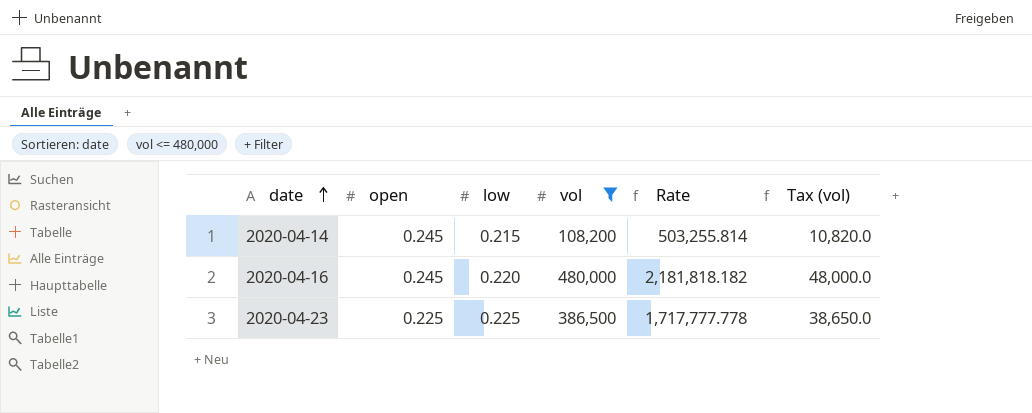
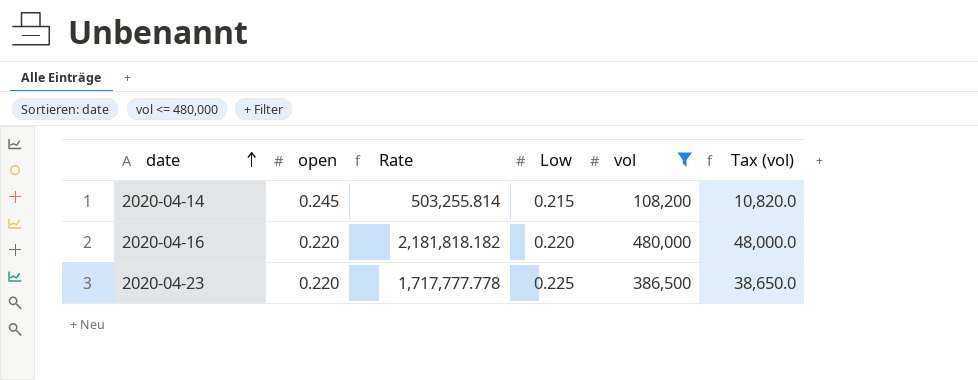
column Rate | position: 5 -> 3
column name: low -> Low
2020-04-16 | open: 0.245 -> 0.220
2020-04-23 | open: 0.225 -> 0.220

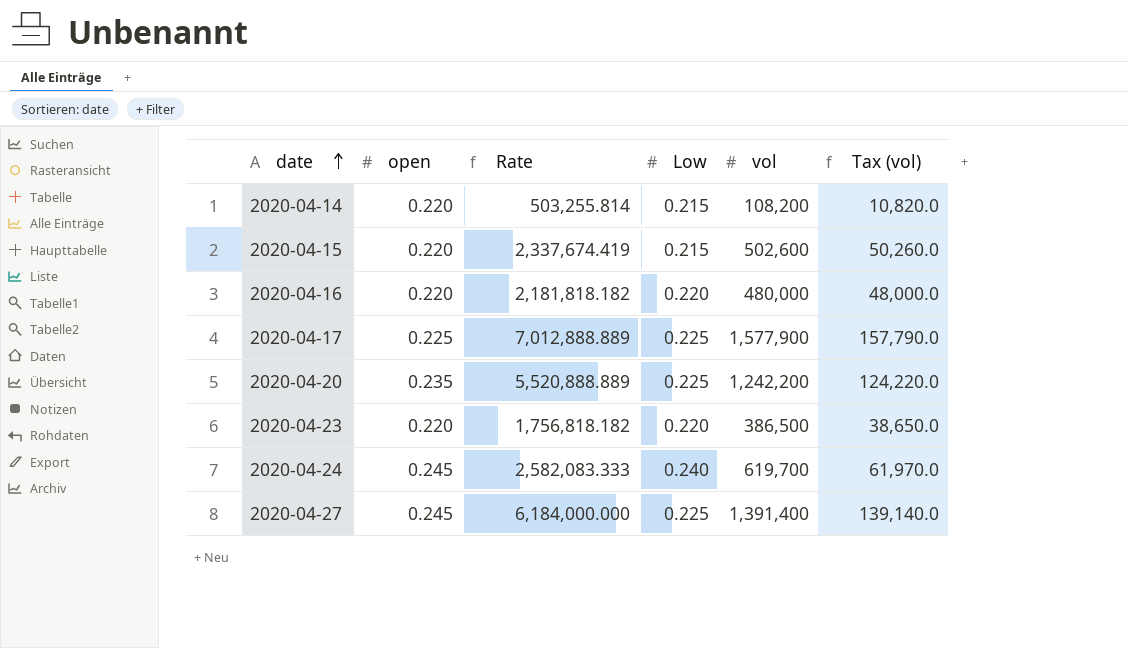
filter: vol <= 480,000 -> none
2020-04-14 | open: 0.245 -> 0.220
2020-04-23 | Rate: 1,717,777.778 -> 1,756,818.182
2020-04-23 | Low: 0.225 -> 0.220

